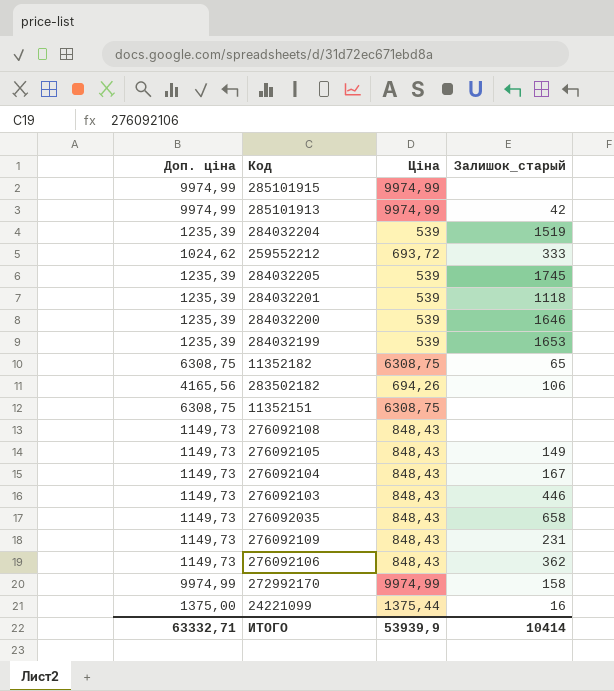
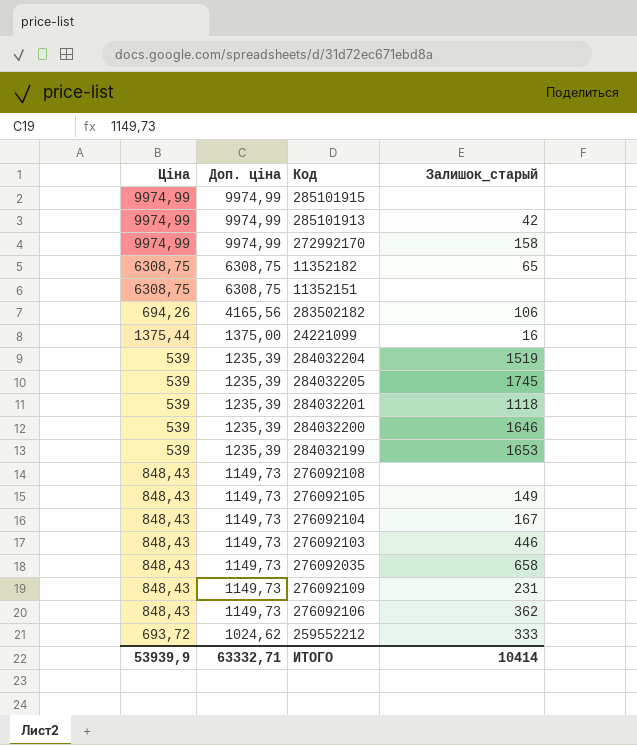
row order: none -> Доп. ціна descending
column Ціна | position: 3 -> 1

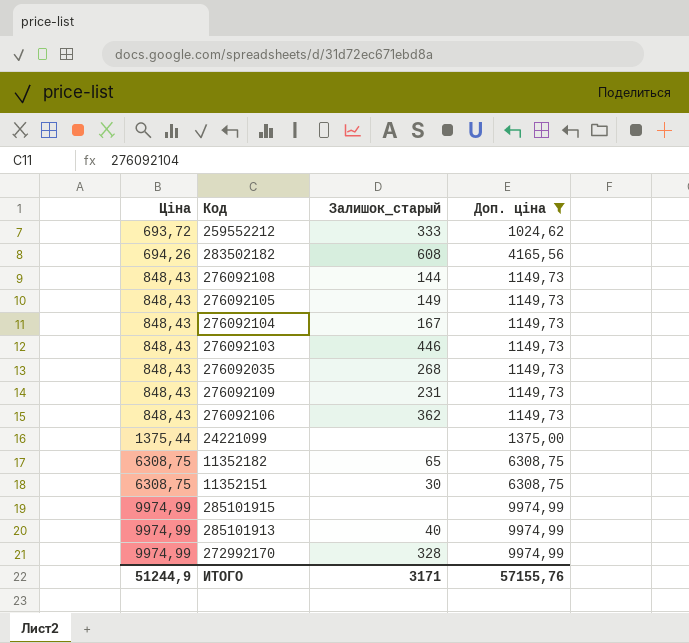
filter: none -> Доп. ціна != 1235,39
row order: Доп. ціна descending -> Ціна ascending
column Доп. ціна | position: 2 -> 4
283502182 | Залишок_старый: 106 -> 608
276092108 | Залишок_старый: none -> 144
276092035 | Залишок_старый: 658 -> 268
24221099 | Залишок_старый: 16 -> none
11352151 | Залишок_старый: none -> 30
285101913 | Залишок_старый: 42 -> 40
272992170 | Залишок_старый: 158 -> 328
ИТОГО | Ціна: 53939,9 -> 51244,9
ИТОГО | Залишок_старый: 10414 -> 3171
ИТОГО | Доп. ціна: 63332,71 -> 57155,76

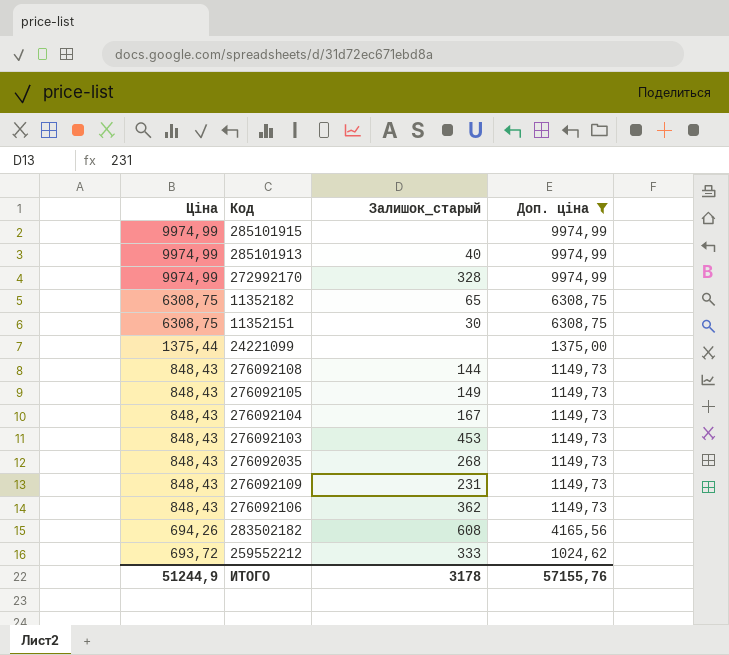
row order: Ціна ascending -> Ціна descending
276092103 | Залишок_старый: 446 -> 453
ИТОГО | Залишок_старый: 3171 -> 3178

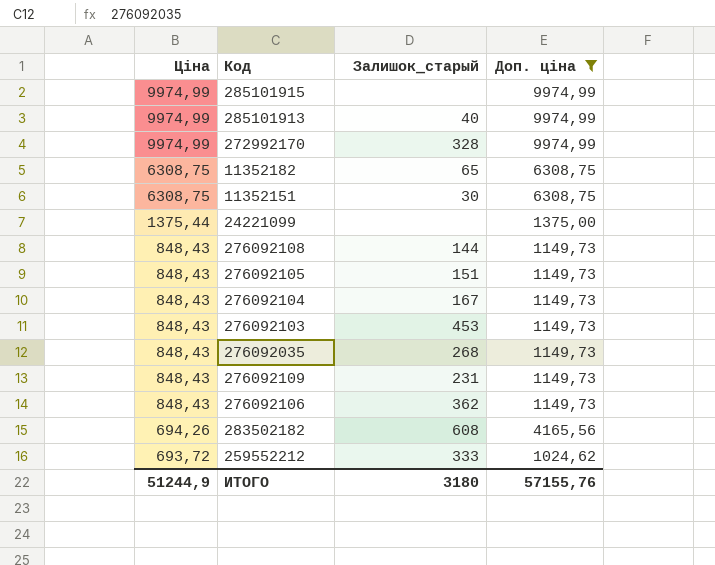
276092105 | Залишок_старый: 149 -> 151
ИТОГО | Залишок_старый: 3178 -> 3180

